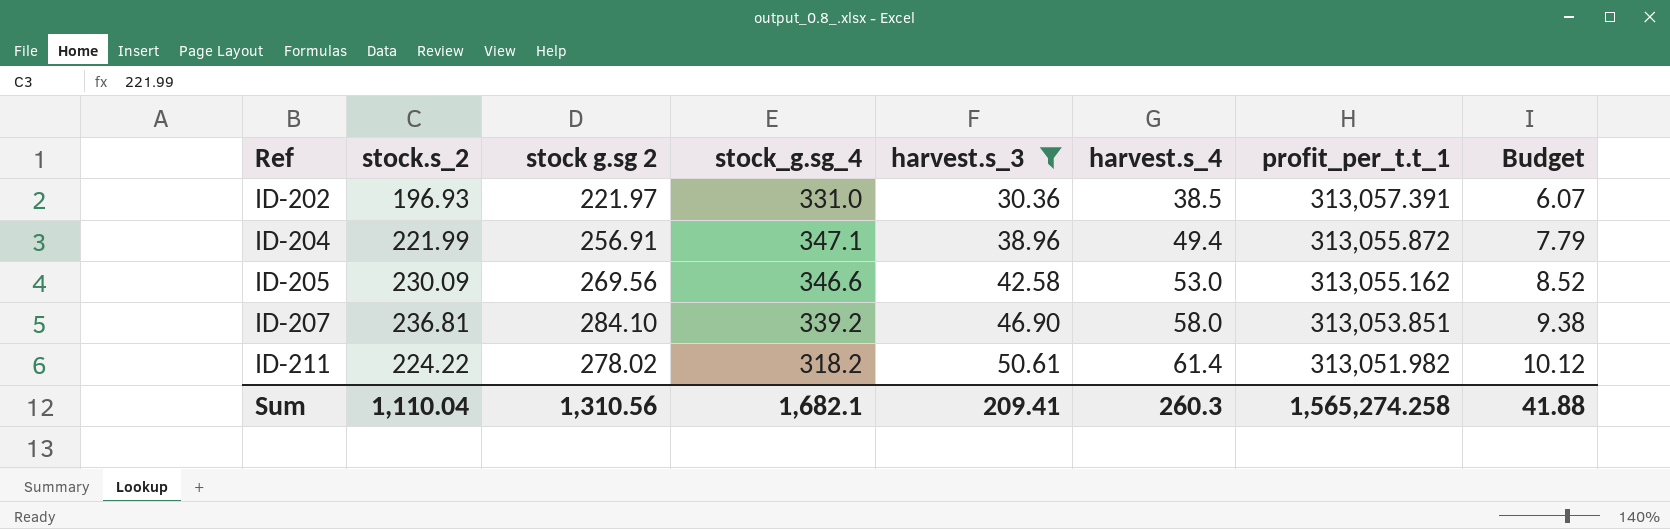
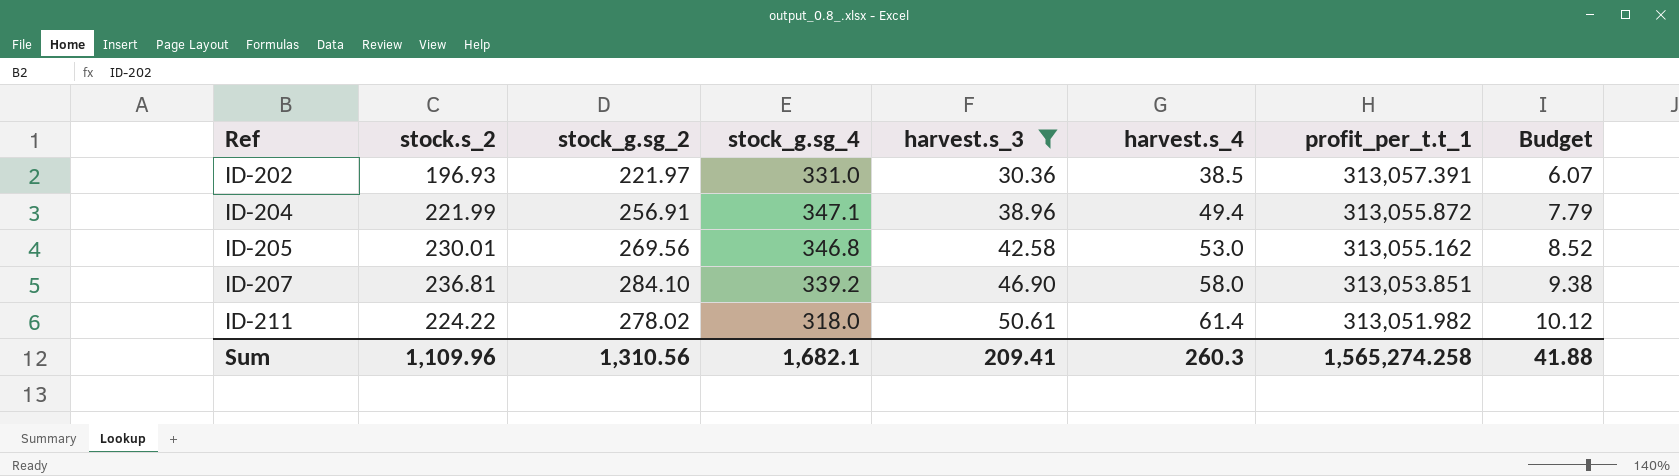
column name: stock g.sg 2 -> stock_g.sg_2
ID-205 | stock.s_2: 230.09 -> 230.01
ID-205 | stock_g.sg_4: 346.6 -> 346.8
ID-211 | stock_g.sg_4: 318.2 -> 318.0
Sum | stock.s_2: 1,110.04 -> 1,109.96

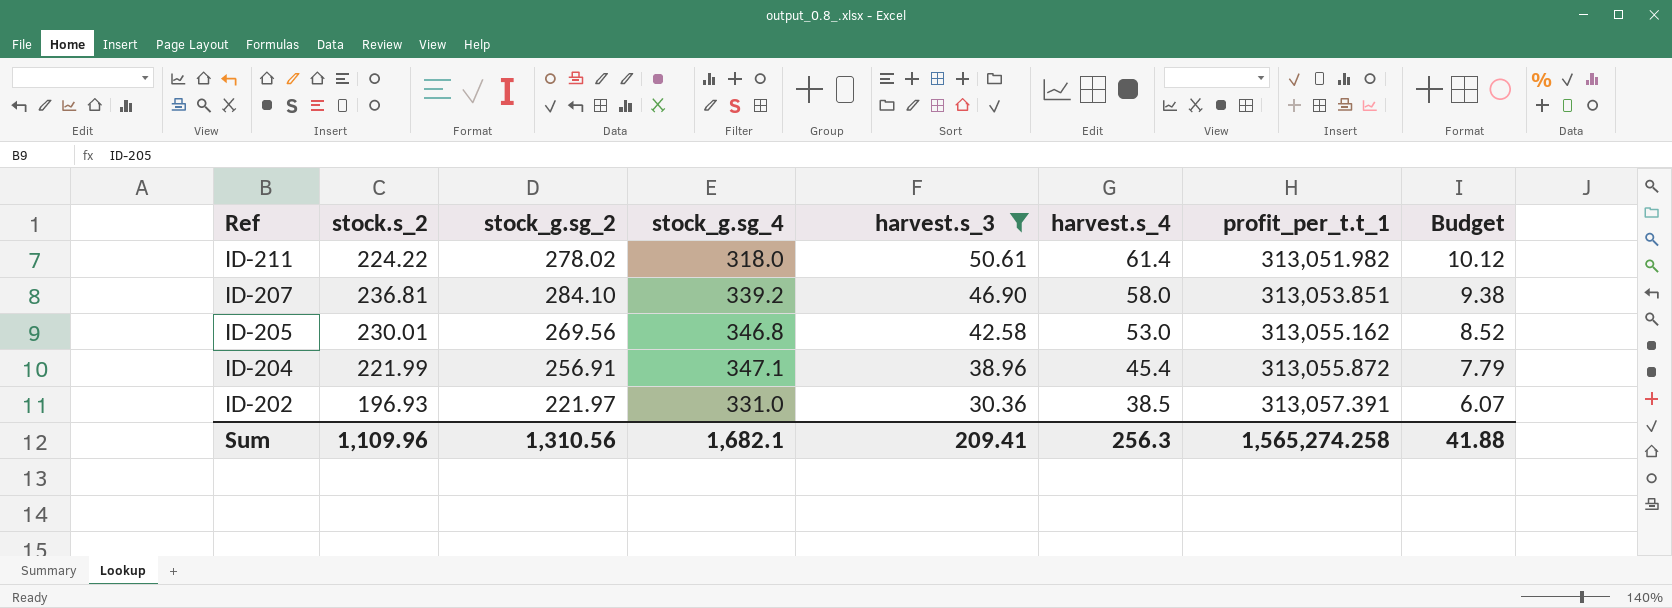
row order: Ref ascending -> Ref descending
ID-204 | harvest.s_4: 49.4 -> 45.4
Sum | harvest.s_4: 260.3 -> 256.3

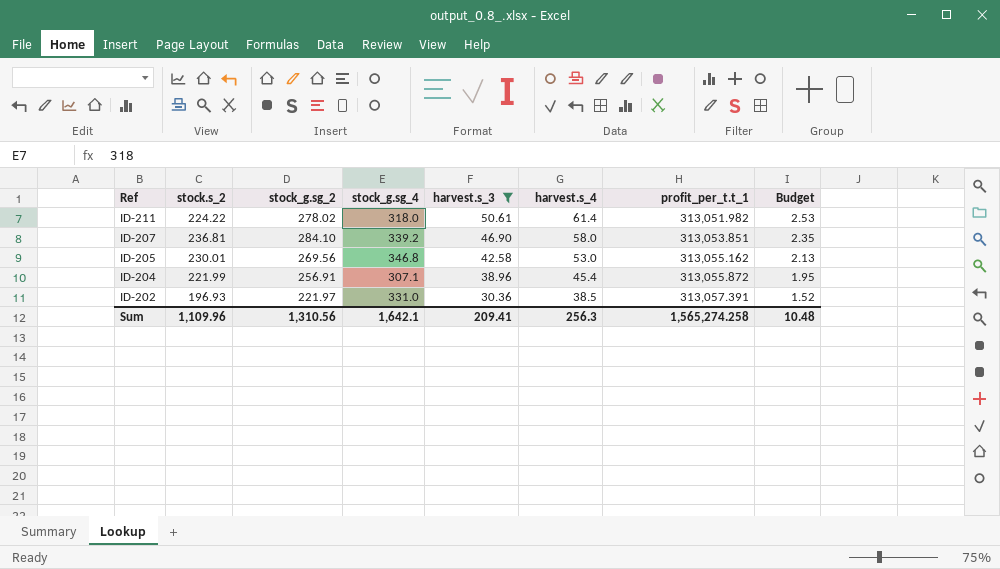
column Budget | formula: [harvest.s_3] * 0.2 -> [harvest.s_3] * 0.05
ID-204 | stock_g.sg_4: 347.1 -> 307.1
Sum | stock_g.sg_4: 1,682.1 -> 1,642.1
Sum | Budget: 41.88 -> 10.48

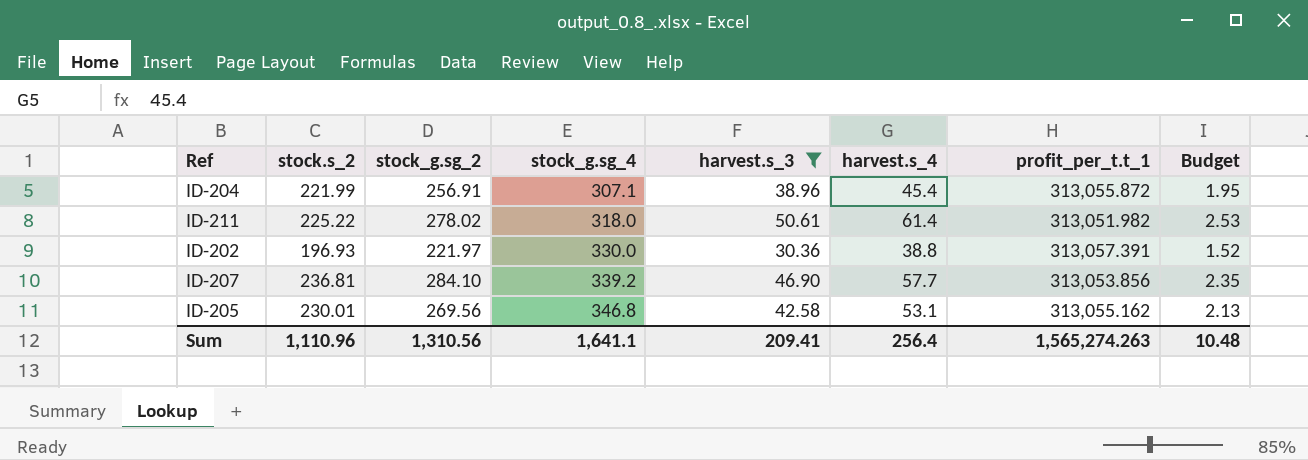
row order: Ref descending -> stock_g.sg_4 ascending
ID-211 | stock.s_2: 224.22 -> 225.22
ID-202 | stock_g.sg_4: 331.0 -> 330.0
ID-202 | harvest.s_4: 38.5 -> 38.8
ID-207 | harvest.s_4: 58.0 -> 57.7
ID-207 | profit_per_t.t_1: 313,053.851 -> 313,053.856
ID-205 | harvest.s_4: 53.0 -> 53.1
Sum | stock.s_2: 1,109.96 -> 1,110.96
Sum | stock_g.sg_4: 1,642.1 -> 1,641.1
Sum | harvest.s_4: 256.3 -> 256.4
Sum | profit_per_t.t_1: 1,565,274.258 -> 1,565,274.263

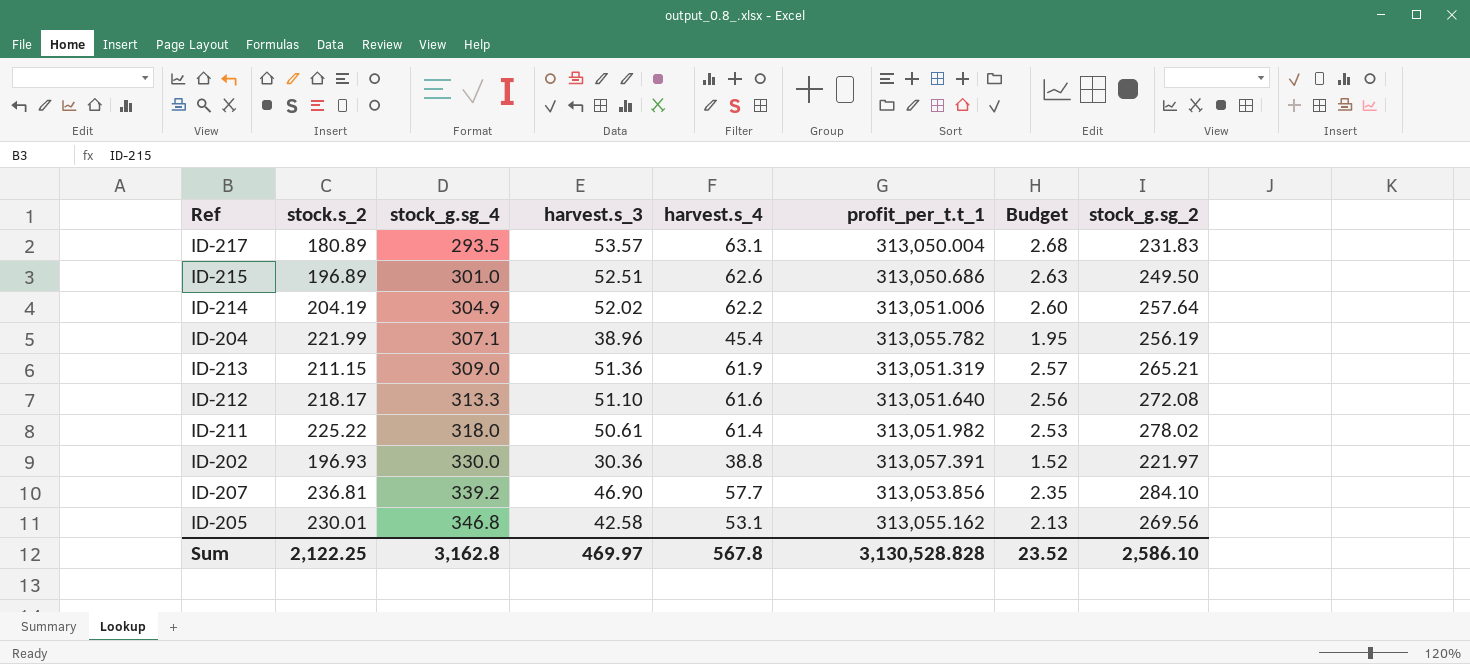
filter: harvest.s_3 <= 50.61 -> none
column stock_g.sg_2 | position: 3 -> 8
ID-204 | profit_per_t.t_1: 313,055.872 -> 313,055.782
ID-204 | stock_g.sg_2: 256.91 -> 256.19
Sum | stock.s_2: 1,110.96 -> 2,122.25
Sum | stock_g.sg_4: 1,641.1 -> 3,162.8
Sum | harvest.s_3: 209.41 -> 469.97
Sum | harvest.s_4: 256.4 -> 567.8
Sum | profit_per_t.t_1: 1,565,274.263 -> 3,130,528.828
Sum | Budget: 10.48 -> 23.52
Sum | stock_g.sg_2: 1,310.56 -> 2,586.10

